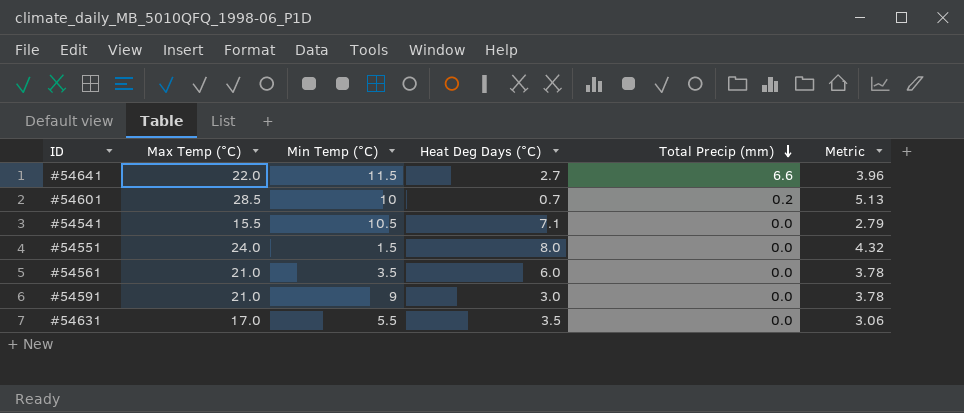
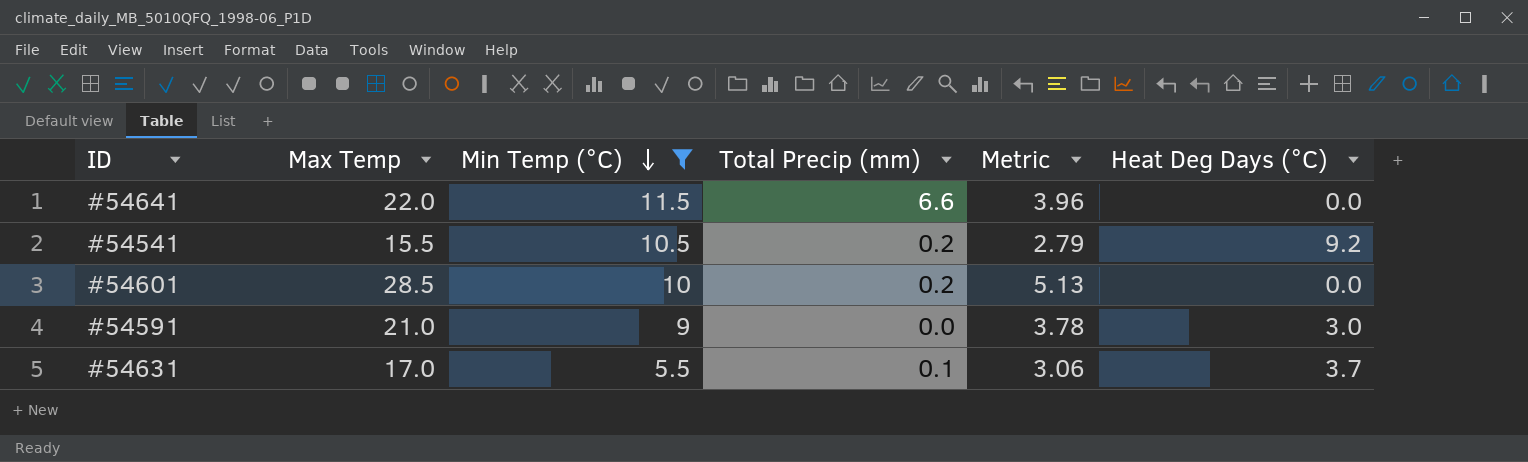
filter: none -> Min Temp (°C) >= 5.5
row order: Total Precip (mm) descending -> Min Temp (°C) descending
column name: Max Temp (°C) -> Max Temp
column Heat Deg Days (°C) | position: 4 -> 6
#54641 | Heat Deg Days (°C): 2.7 -> 0.0
#54541 | Total Precip (mm): 0.0 -> 0.2
#54541 | Heat Deg Days (°C): 7.1 -> 9.2
#54601 | Heat Deg Days (°C): 0.7 -> 0.0
#54631 | Total Precip (mm): 0.0 -> 0.1
#54631 | Heat Deg Days (°C): 3.5 -> 3.7

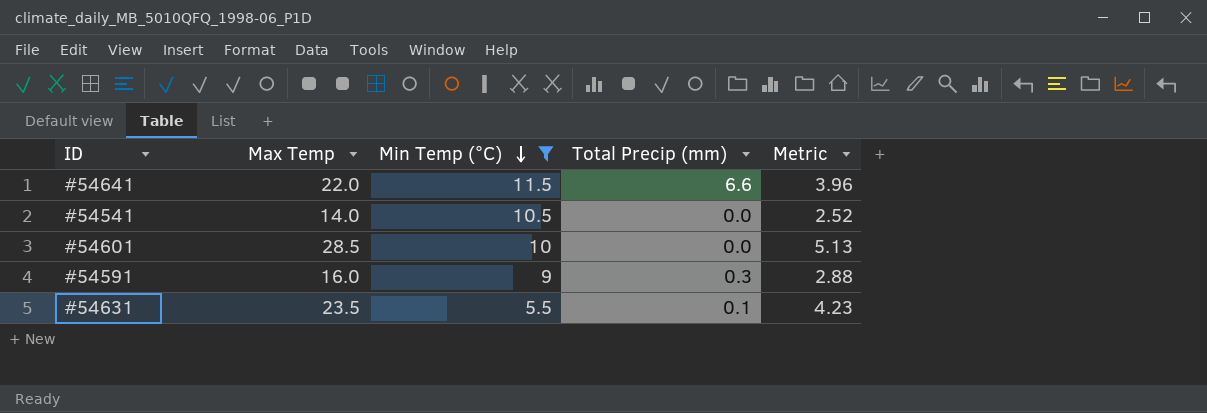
column Heat Deg Days (°C) | position: 6 -> none
#54541 | Max Temp: 15.5 -> 14.0
#54541 | Total Precip (mm): 0.2 -> 0.0
#54541 | Metric: 2.79 -> 2.52
#54601 | Total Precip (mm): 0.2 -> 0.0
#54591 | Max Temp: 21.0 -> 16.0
#54591 | Total Precip (mm): 0.0 -> 0.3
#54591 | Metric: 3.78 -> 2.88
#54631 | Max Temp: 17.0 -> 23.5
#54631 | Metric: 3.06 -> 4.23

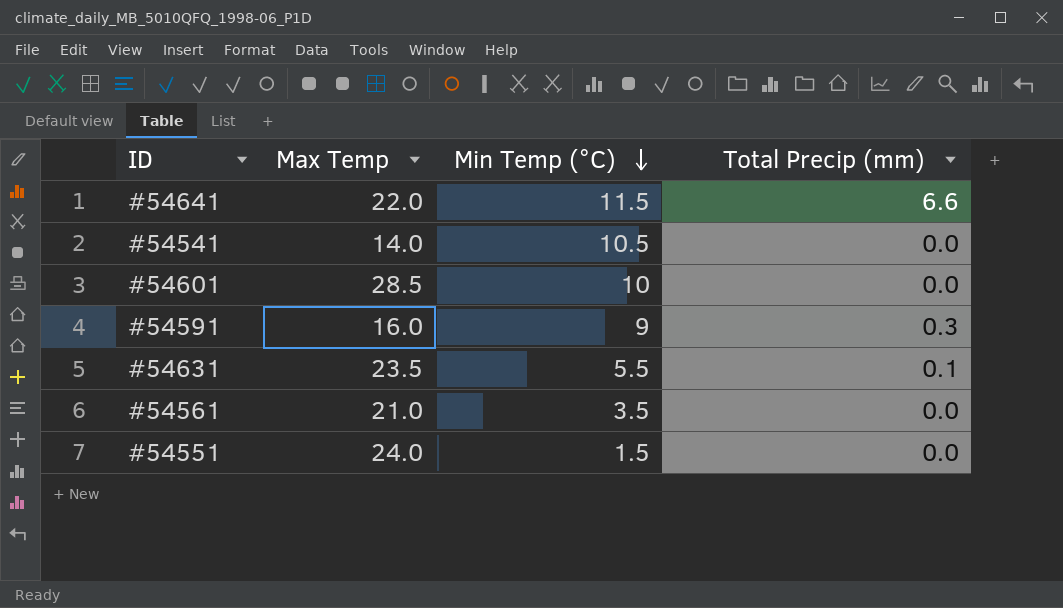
filter: Min Temp (°C) >= 5.5 -> none
column Metric | formula: [Max Temp] * 0.18 -> none

